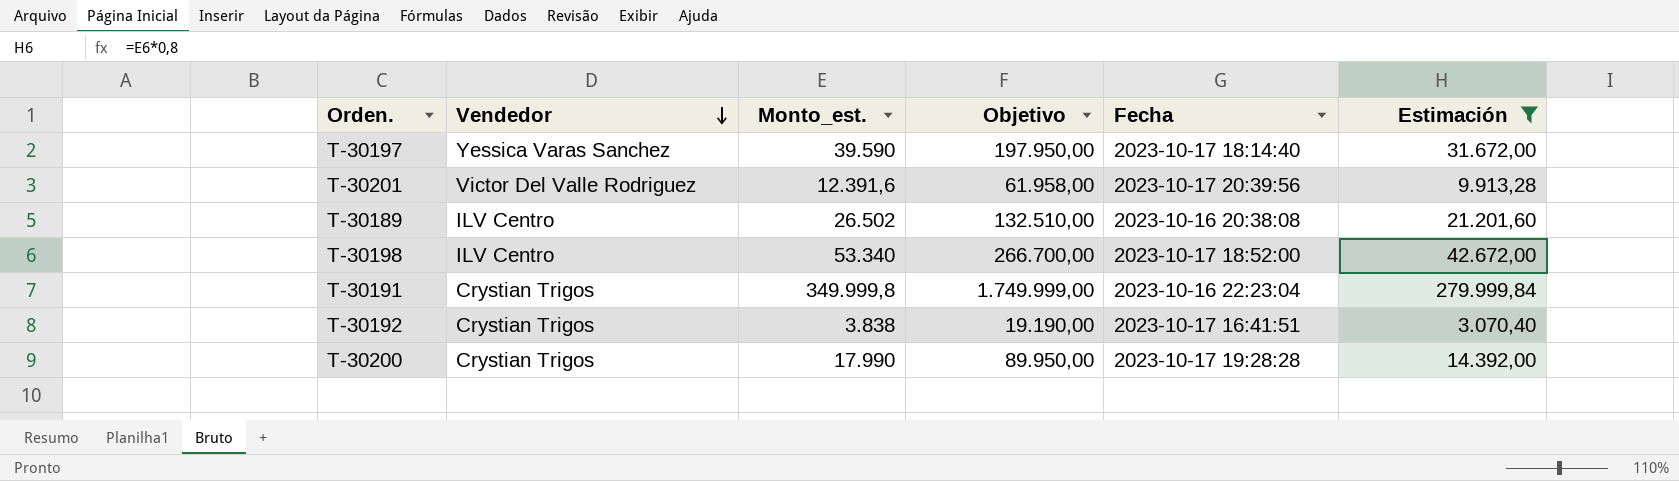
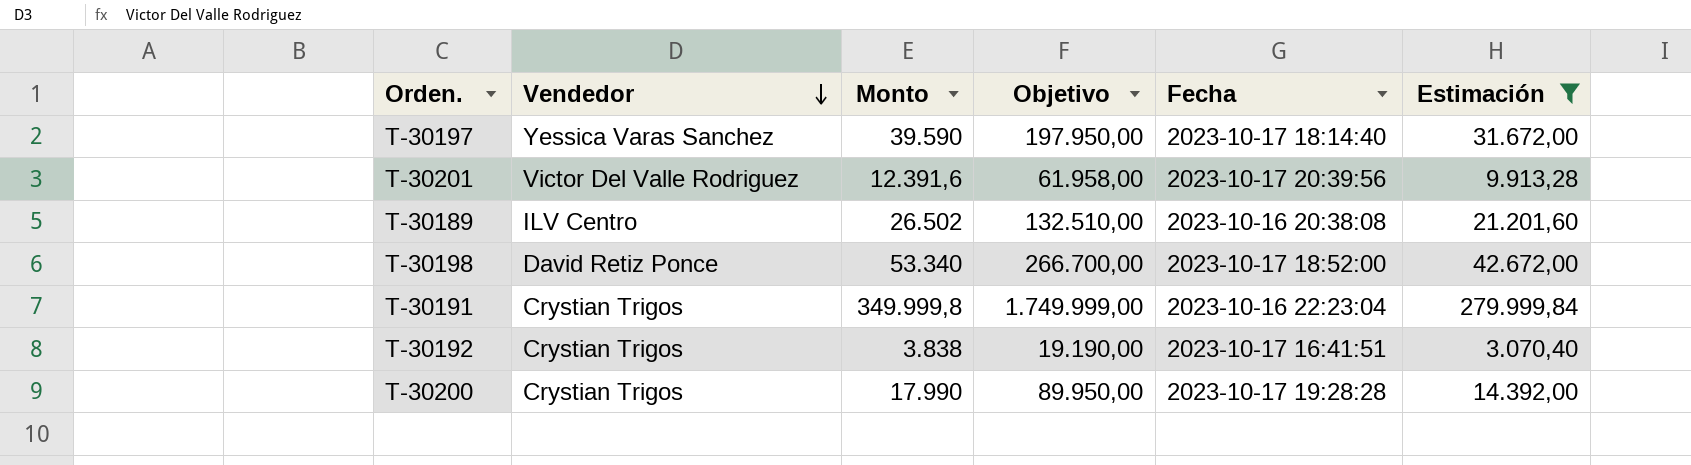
column name: Monto_est. -> Monto
T-30198 | Vendedor: ILV Centro -> David Retiz Ponce

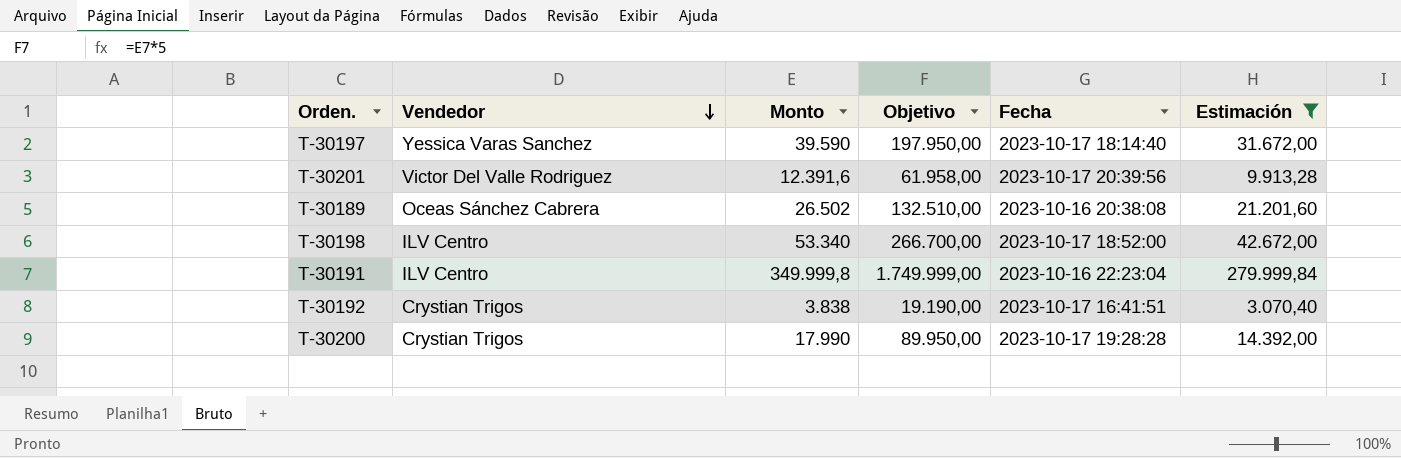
T-30189 | Vendedor: ILV Centro -> Oceas Sánchez Cabrera
T-30198 | Vendedor: David Retiz Ponce -> ILV Centro
T-30191 | Vendedor: Crystian Trigos -> ILV Centro

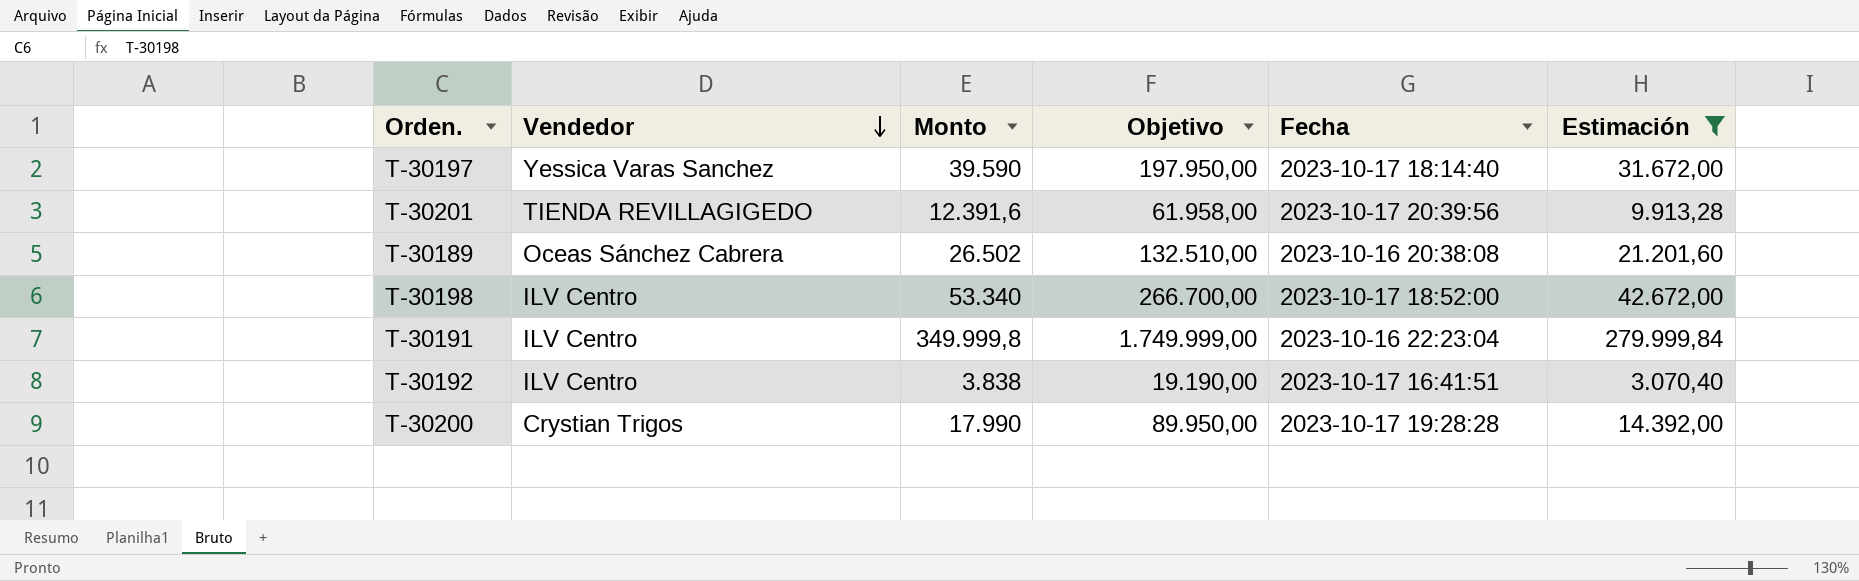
T-30201 | Vendedor: Victor Del Valle Rodriguez -> TIENDA REVILLAGIGEDO
T-30192 | Vendedor: Crystian Trigos -> ILV Centro

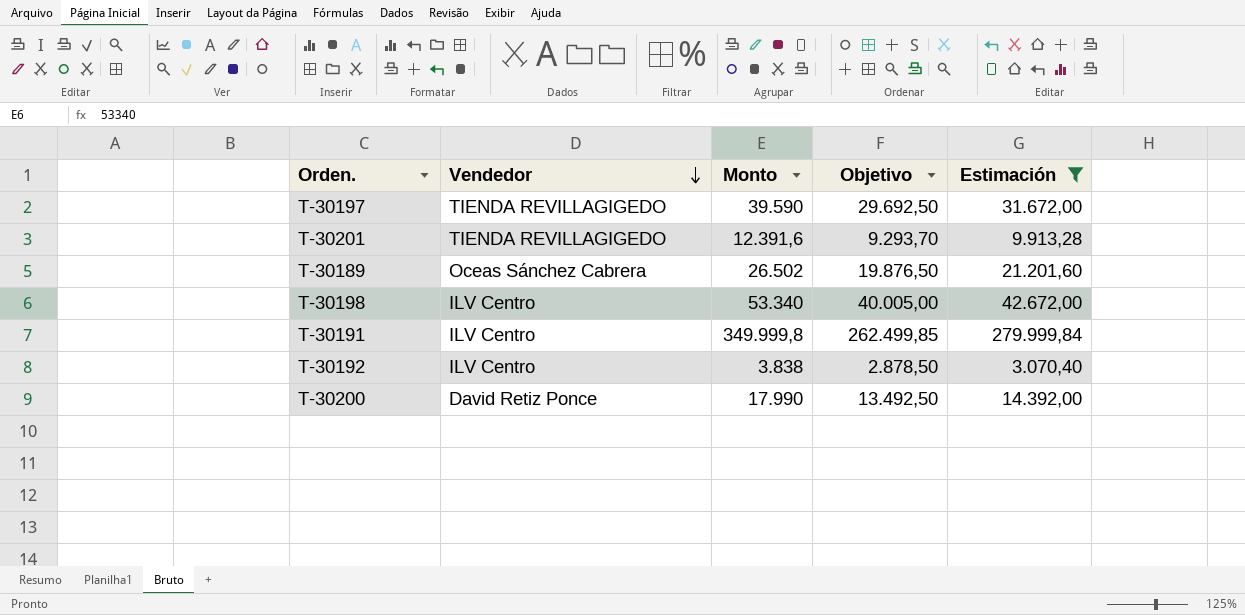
column Fecha | position: 5 -> none
column Objetivo | formula: [Monto] * 5 -> [Monto] * 0,75
T-30197 | Vendedor: Yessica Varas Sanchez -> TIENDA REVILLAGIGEDO
T-30200 | Vendedor: Crystian Trigos -> David Retiz Ponce

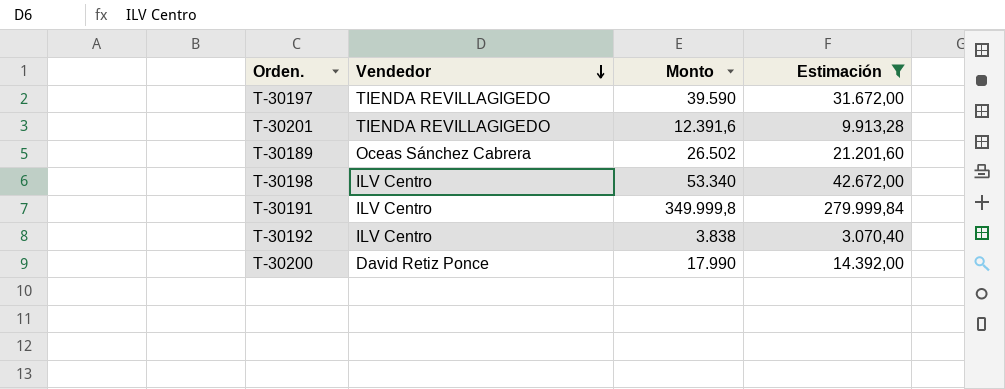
column Objetivo | formula: [Monto] * 0,75 -> none

